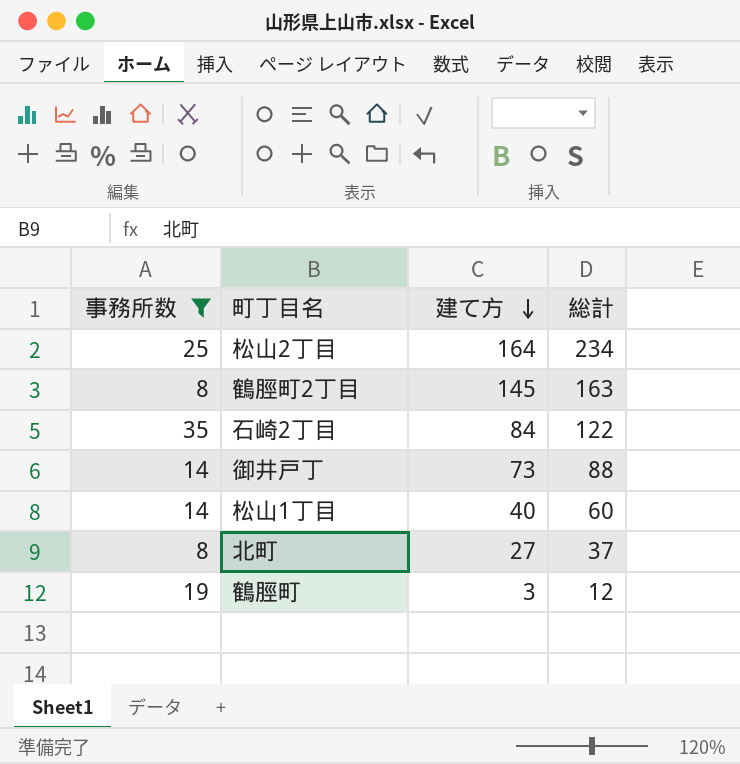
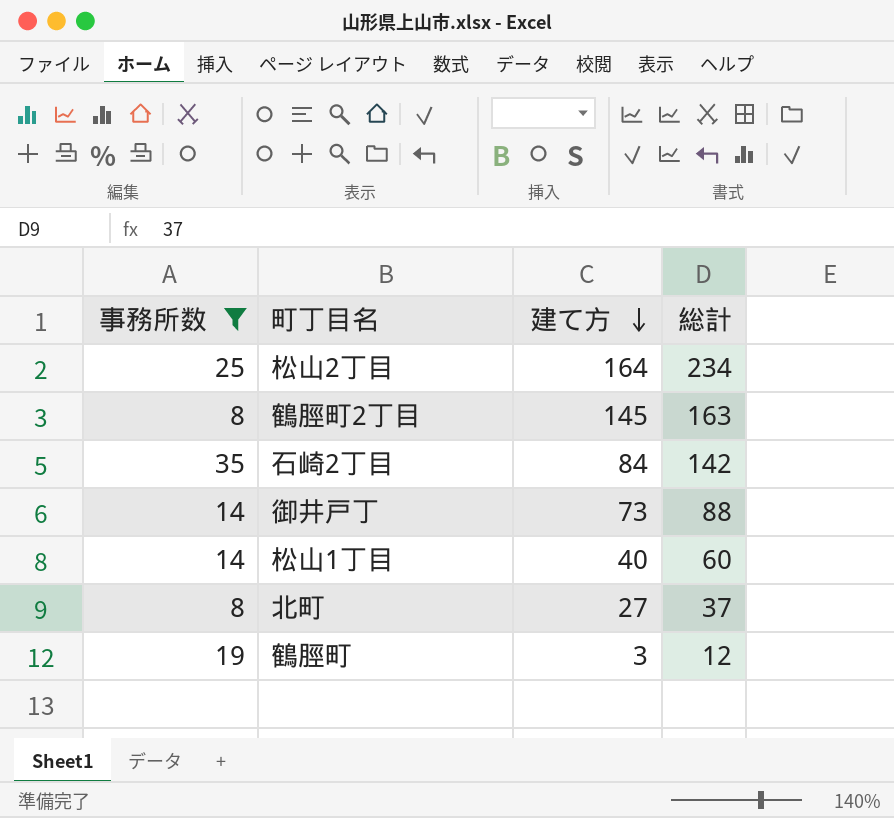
石崎2丁目 | 総計: 122 -> 142

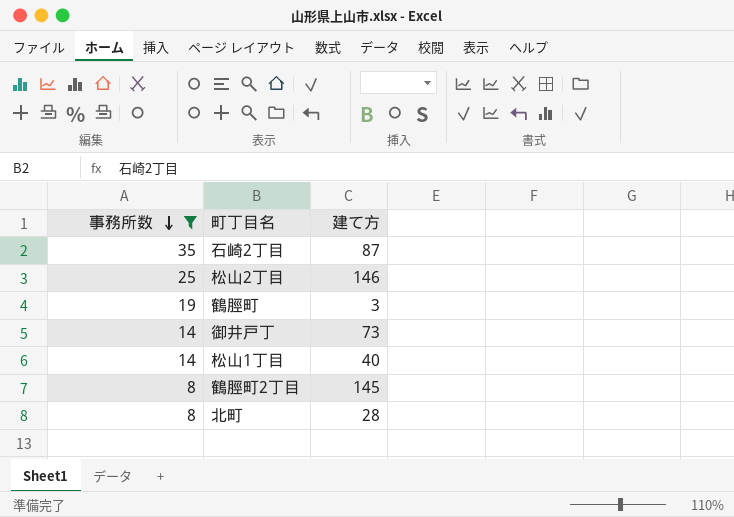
row order: 建て方 descending -> 事務所数 descending
column 総計 | position: 4 -> none
石崎2丁目 | 建て方: 84 -> 87
松山2丁目 | 建て方: 164 -> 146
北町 | 建て方: 27 -> 28

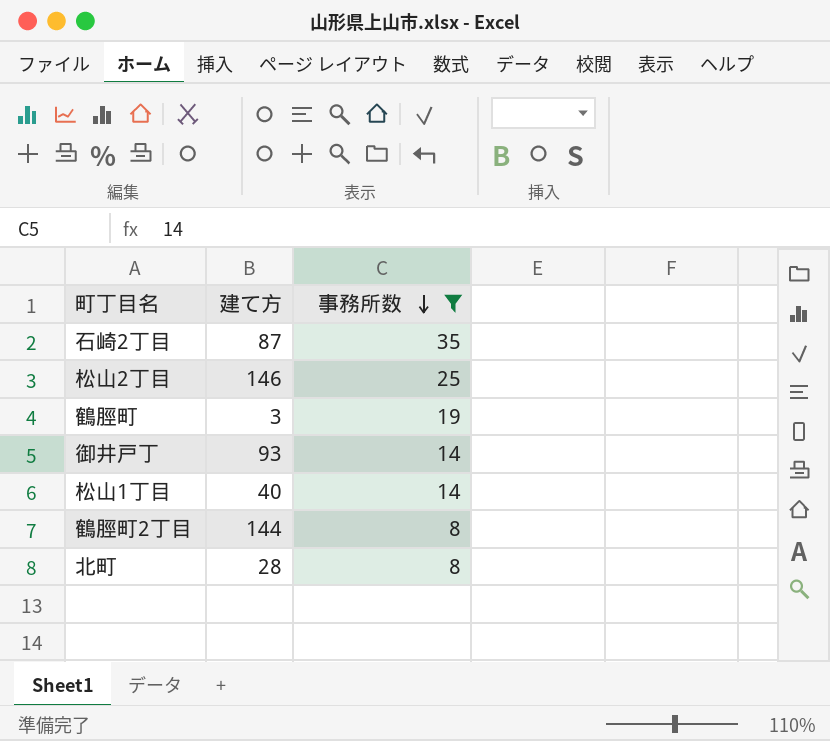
column 事務所数 | position: 1 -> 3
御井戸丁 | 建て方: 73 -> 93
鶴脛町2丁目 | 建て方: 145 -> 144

